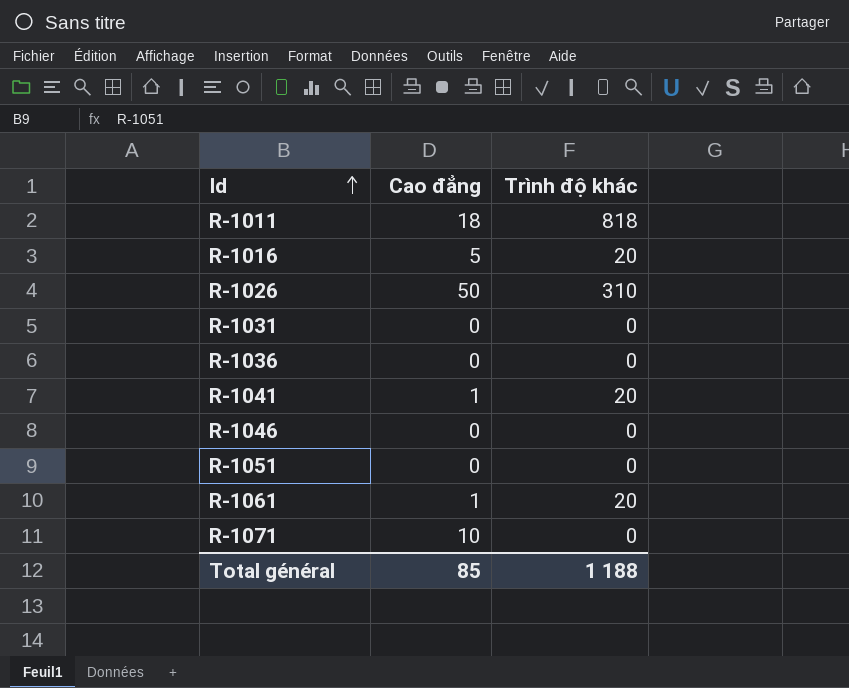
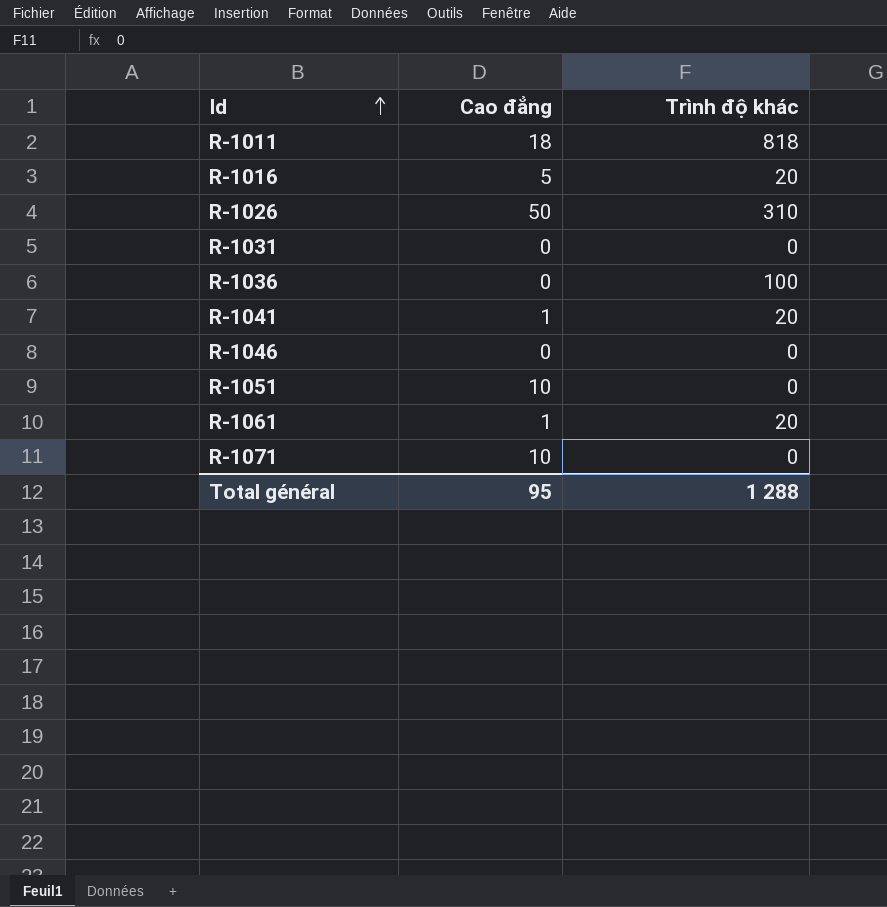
R-1036 | Trình độ khác: 0 -> 100
R-1051 | Cao đẳng: 0 -> 10
Total général | Cao đẳng: 85 -> 95
Total général | Trình độ khác: 1 188 -> 1 288

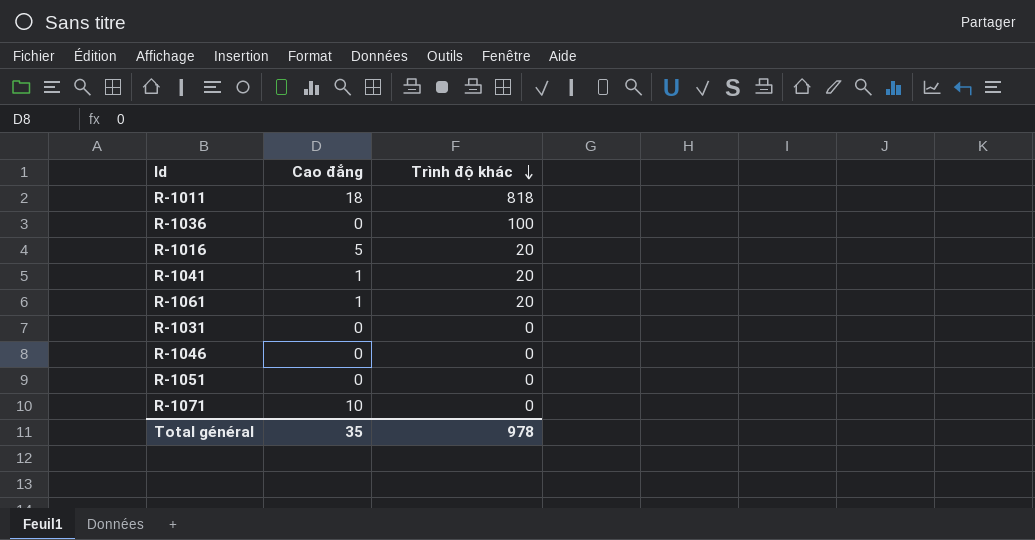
row order: Id ascending -> Trình độ khác descending
row R-1026: 50 | 310 -> none
R-1051 | Cao đẳng: 10 -> 0
Total général | Cao đẳng: 95 -> 35
Total général | Trình độ khác: 1 288 -> 978

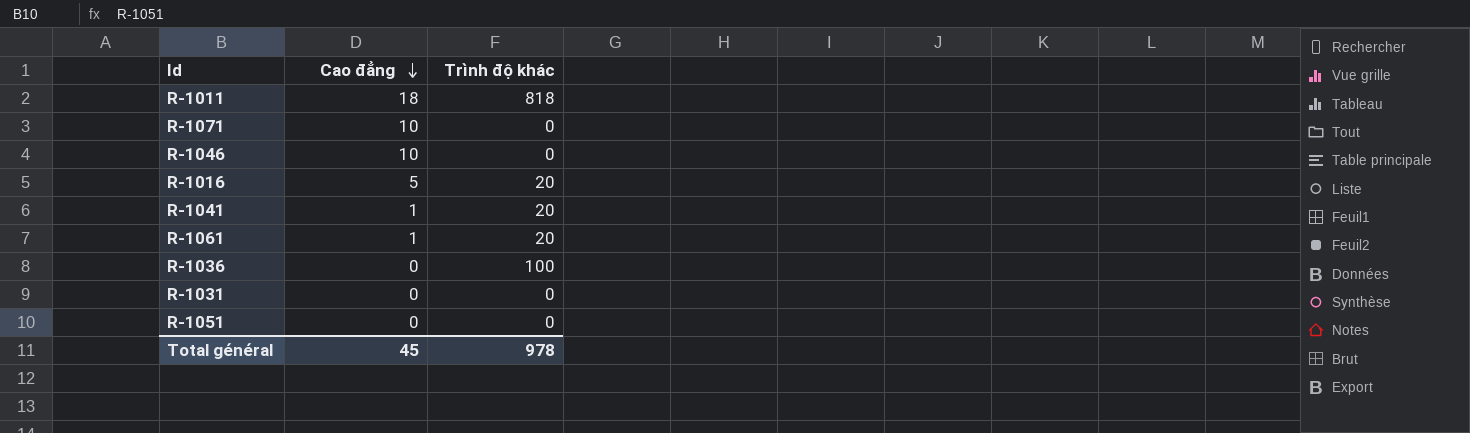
row order: Trình độ khác descending -> Cao đẳng descending
R-1046 | Cao đẳng: 0 -> 10
Total général | Cao đẳng: 35 -> 45

